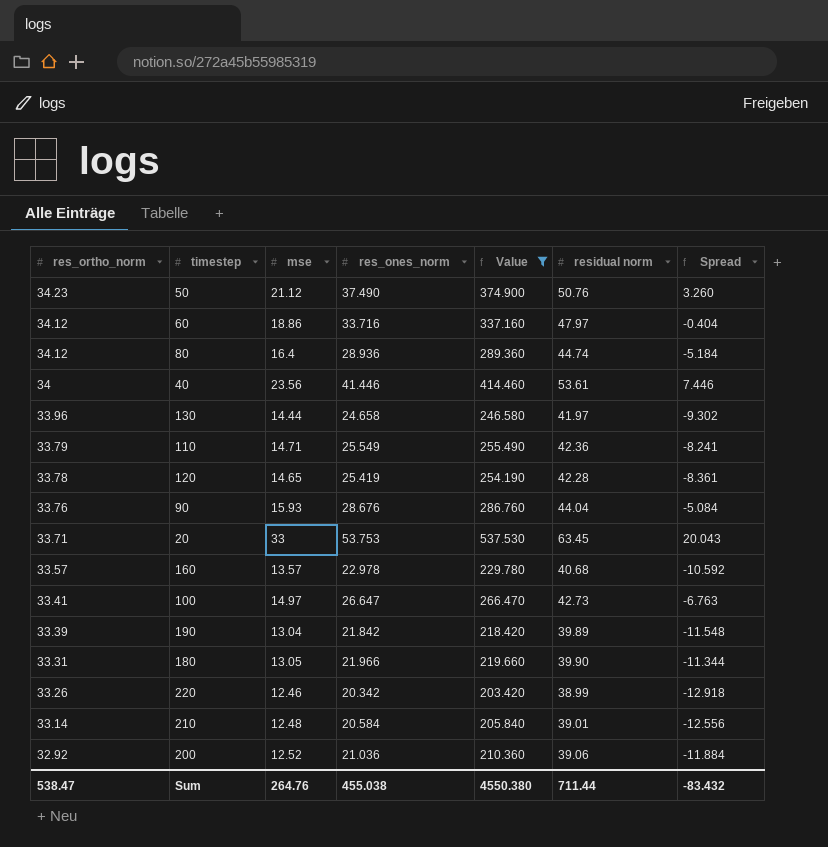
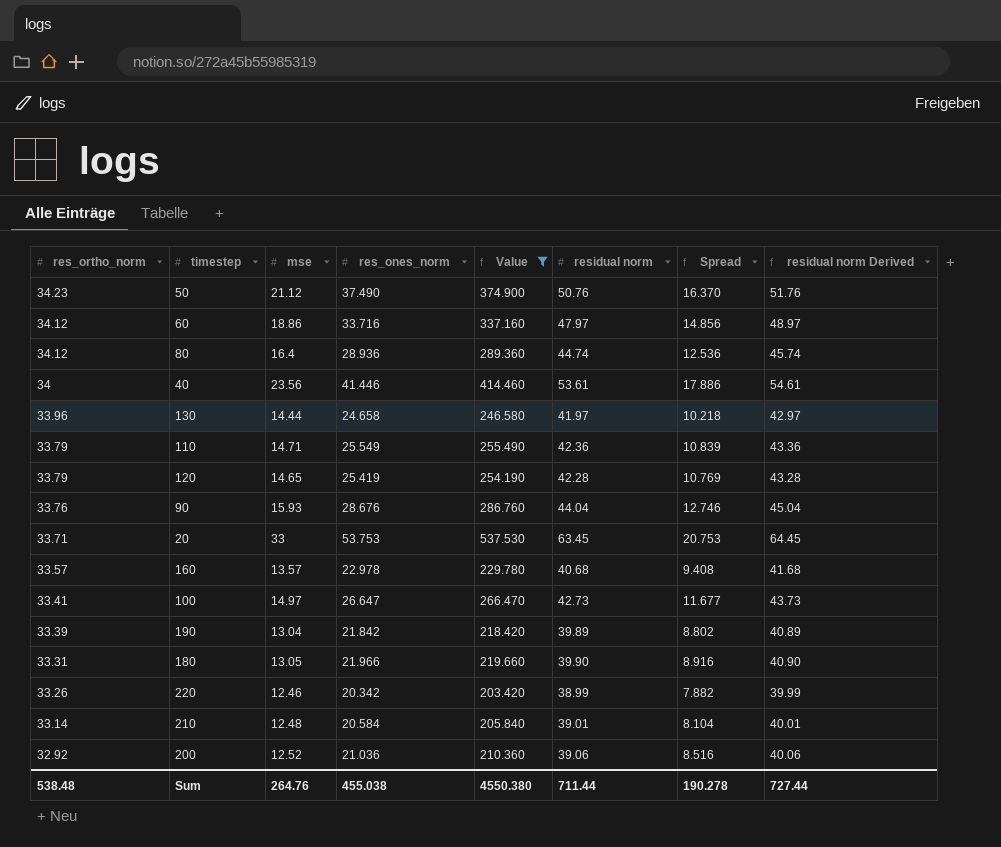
column Spread | formula: [res_ones_norm] - [res_ortho_norm] -> [res_ones_norm] - [mse]
column residual norm Derived | formula: none -> [residual norm] + 1
120 | res_ortho_norm: 33.78 -> 33.79
Sum | res_ortho_norm: 538.47 -> 538.48
Sum | Spread: -83.432 -> 190.278

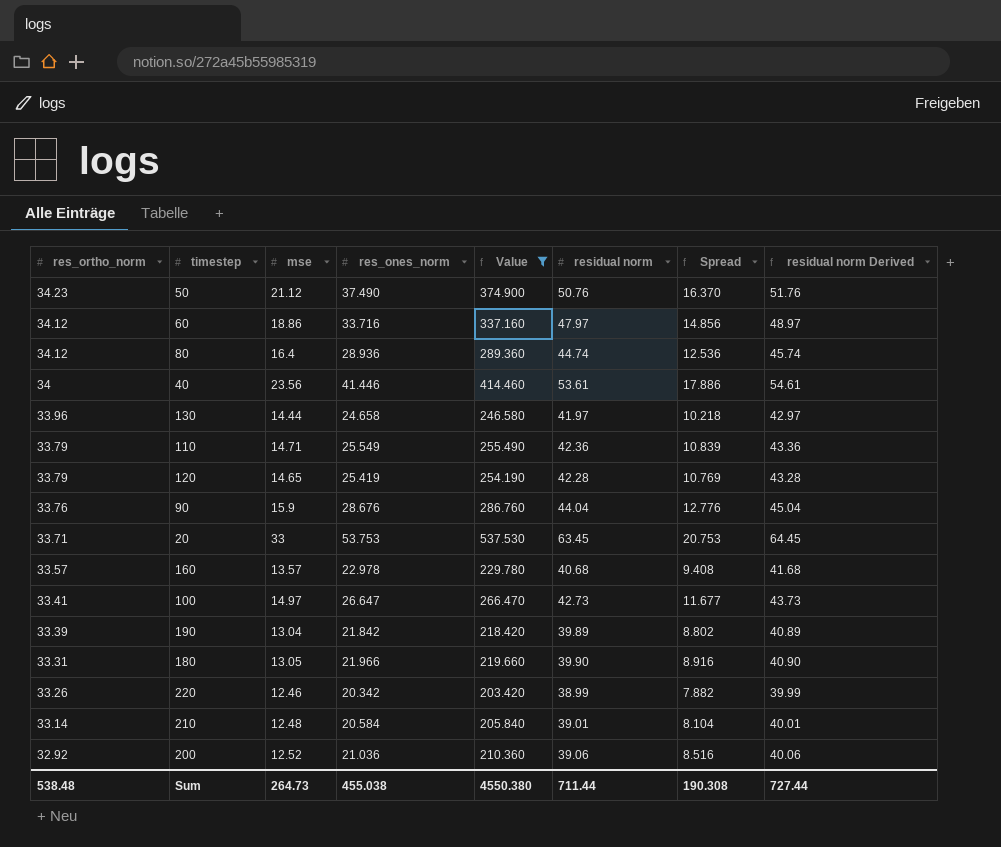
90 | mse: 15.93 -> 15.9
90 | Spread: 12.746 -> 12.776
Sum | mse: 264.76 -> 264.73
Sum | Spread: 190.278 -> 190.308

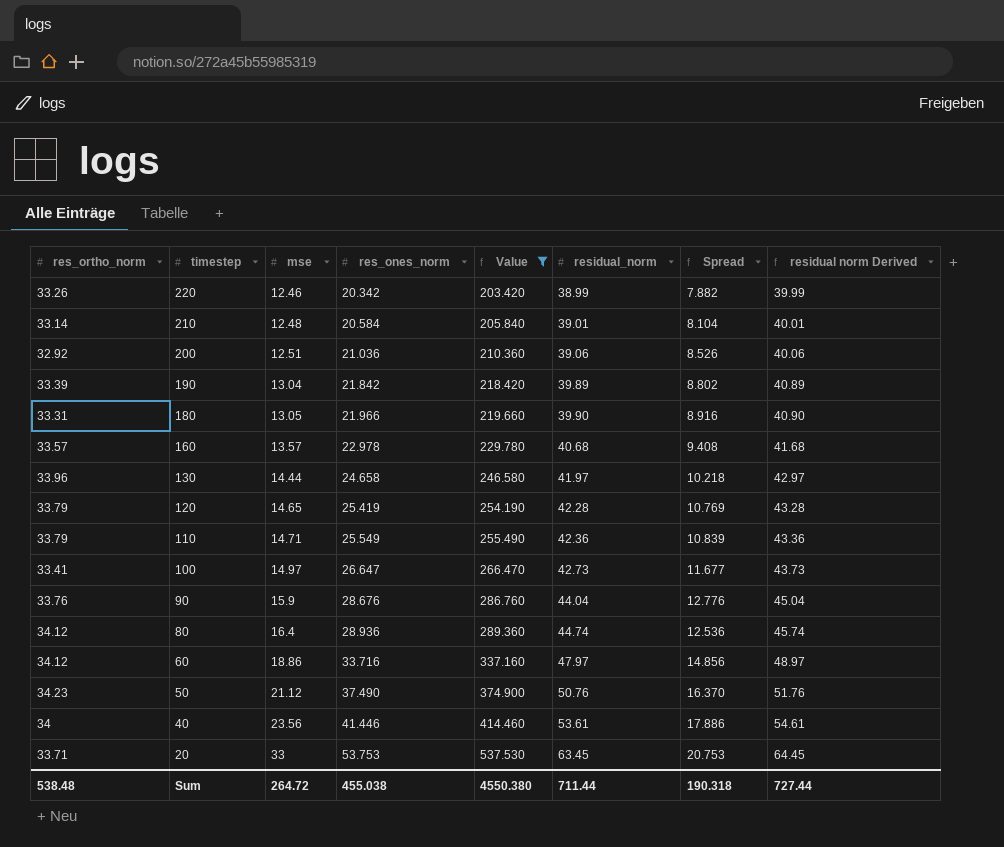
row order: res_ortho_norm descending -> timestep descending
column name: residual norm -> residual_norm
200 | mse: 12.52 -> 12.51
200 | Spread: 8.516 -> 8.526
Sum | mse: 264.73 -> 264.72
Sum | Spread: 190.308 -> 190.318

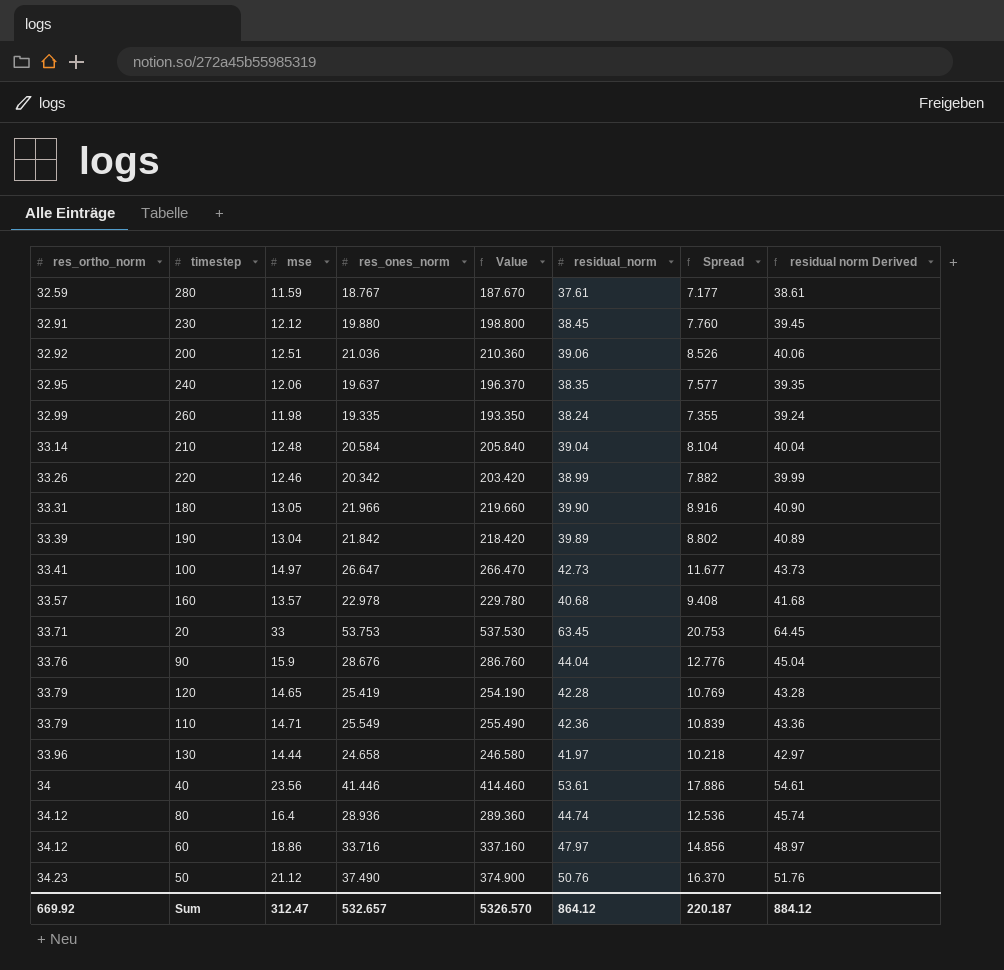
filter: Value >= 203.420 -> none
row order: timestep descending -> res_ortho_norm ascending
210 | residual_norm: 39.01 -> 39.04
210 | residual norm Derived: 40.01 -> 40.04
Sum | res_ortho_norm: 538.48 -> 669.92
Sum | mse: 264.72 -> 312.47
Sum | res_ones_norm: 455.038 -> 532.657
Sum | Value: 4550.380 -> 5326.570
Sum | residual_norm: 711.44 -> 864.12
Sum | Spread: 190.318 -> 220.187
Sum | residual norm Derived: 727.44 -> 884.12

